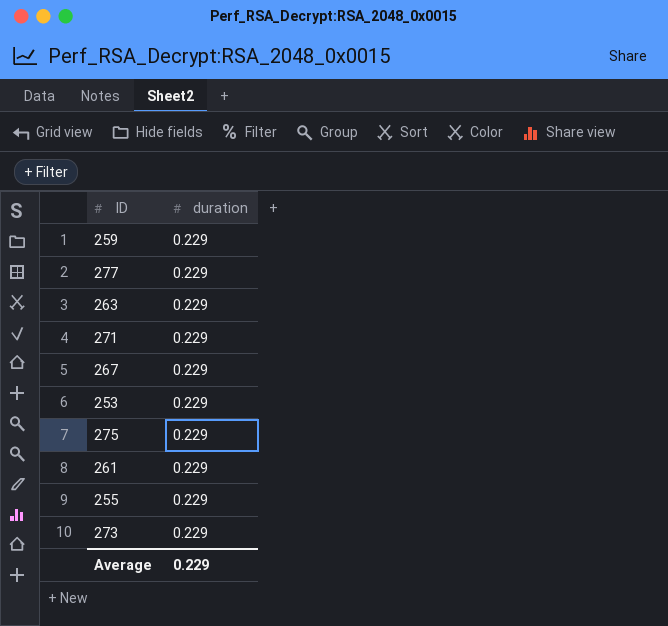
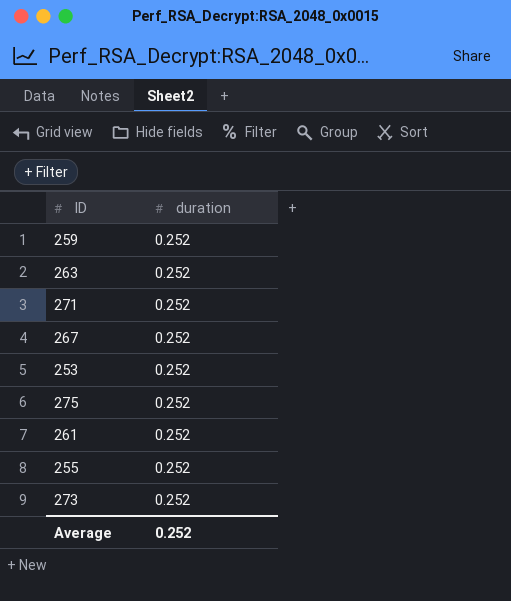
row 277: 0.229 -> none
259 | duration: 0.229 -> 0.252
263 | duration: 0.229 -> 0.252
271 | duration: 0.229 -> 0.252
267 | duration: 0.229 -> 0.252
253 | duration: 0.229 -> 0.252
275 | duration: 0.229 -> 0.252
261 | duration: 0.229 -> 0.252
255 | duration: 0.229 -> 0.252
273 | duration: 0.229 -> 0.252
Average | duration: 0.229 -> 0.252

